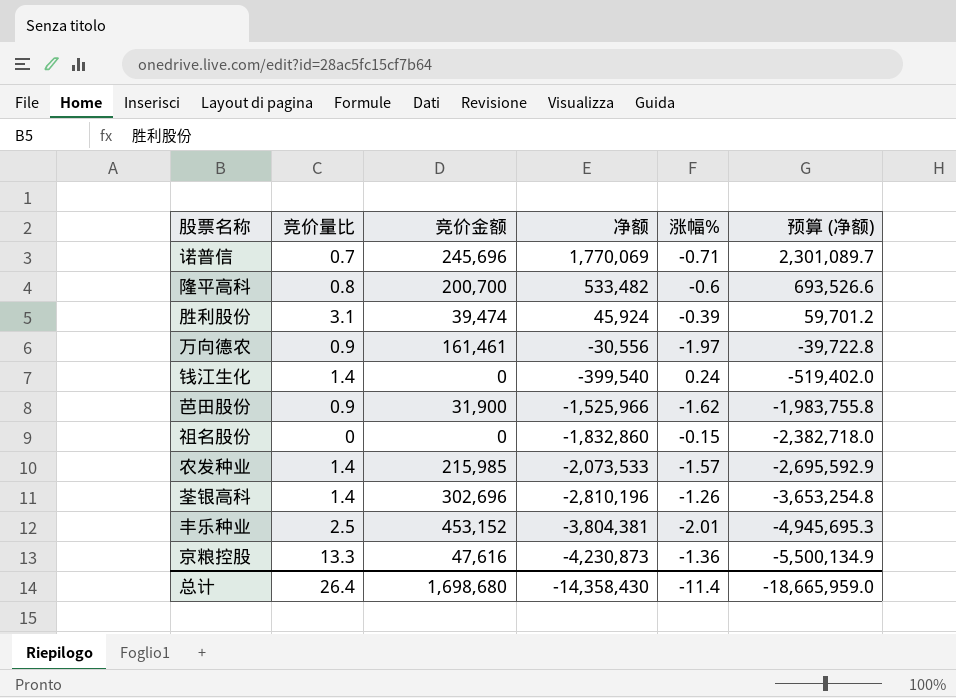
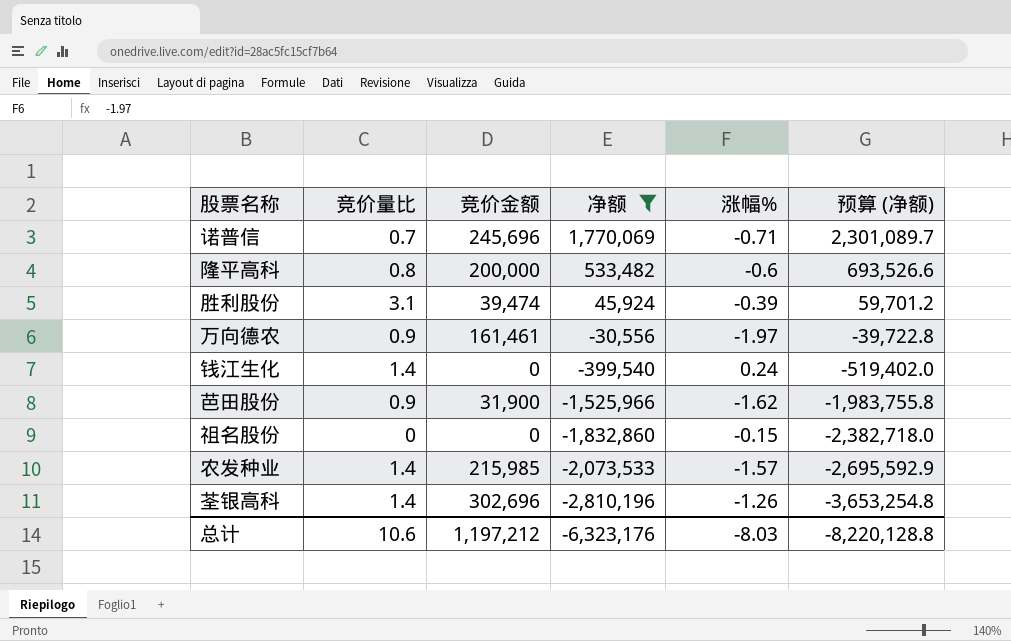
filter: none -> 净额 >= -2,810,196
隆平高科 | 竞价金额: 200,700 -> 200,000
总计 | 竞价量比: 26.4 -> 10.6
总计 | 竞价金额: 1,698,680 -> 1,197,212
总计 | 净额: -14,358,430 -> -6,323,176
总计 | 涨幅%: -11.4 -> -8.03
总计 | 预算 (净额): -18,665,959.0 -> -8,220,128.8

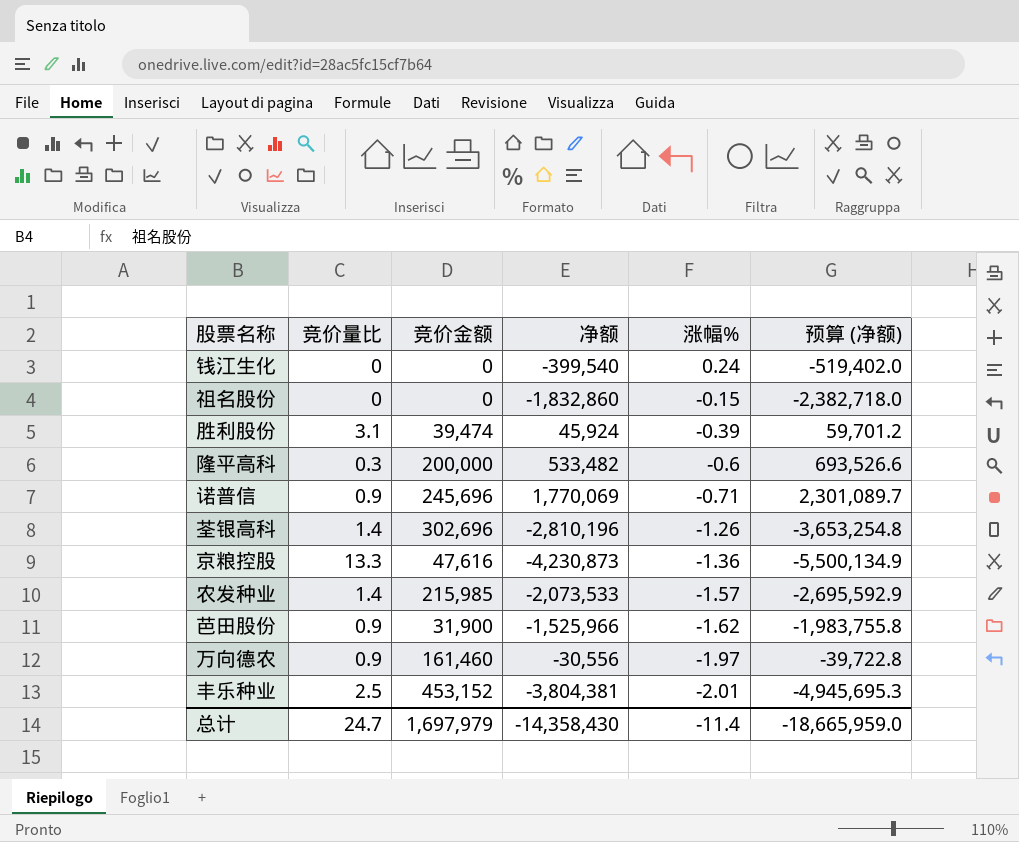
filter: 净额 >= -2,810,196 -> none
row order: 净额 descending -> 涨幅% descending
钱江生化 | 竞价量比: 1.4 -> 0
隆平高科 | 竞价量比: 0.8 -> 0.3
诺普信 | 竞价量比: 0.7 -> 0.9
万向德农 | 竞价金额: 161,461 -> 161,460
总计 | 竞价量比: 10.6 -> 24.7
总计 | 竞价金额: 1,197,212 -> 1,697,979
总计 | 净额: -6,323,176 -> -14,358,430
总计 | 涨幅%: -8.03 -> -11.4
总计 | 预算 (净额): -8,220,128.8 -> -18,665,959.0

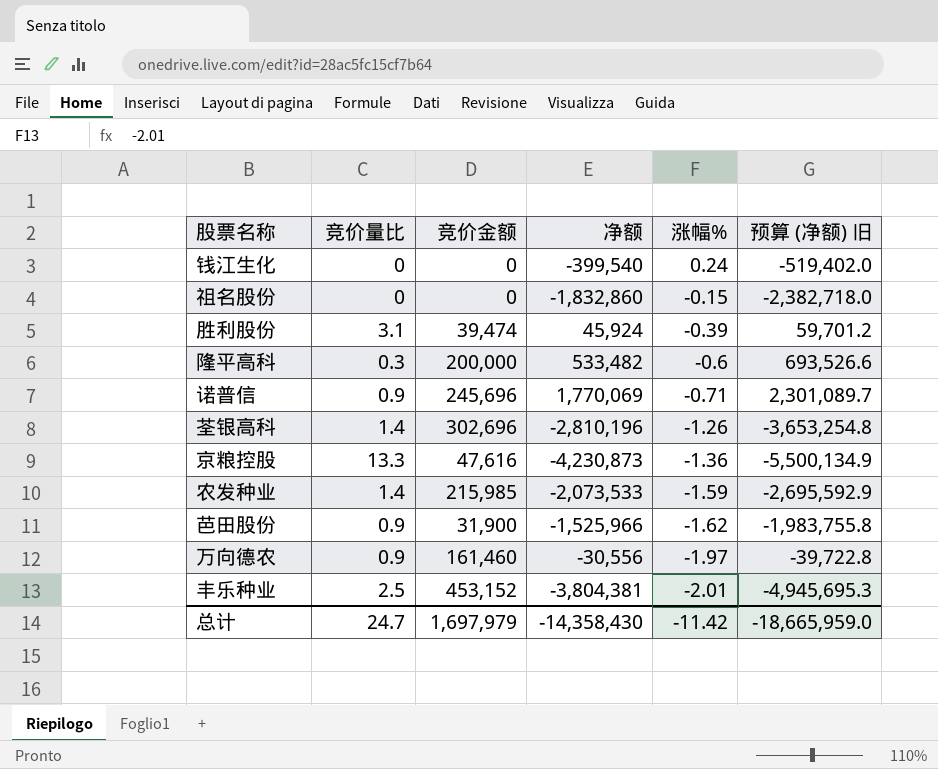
column name: 预算 (净额) -> 预算 (净额) 旧
农发种业 | 涨幅%: -1.57 -> -1.59
总计 | 涨幅%: -11.4 -> -11.42

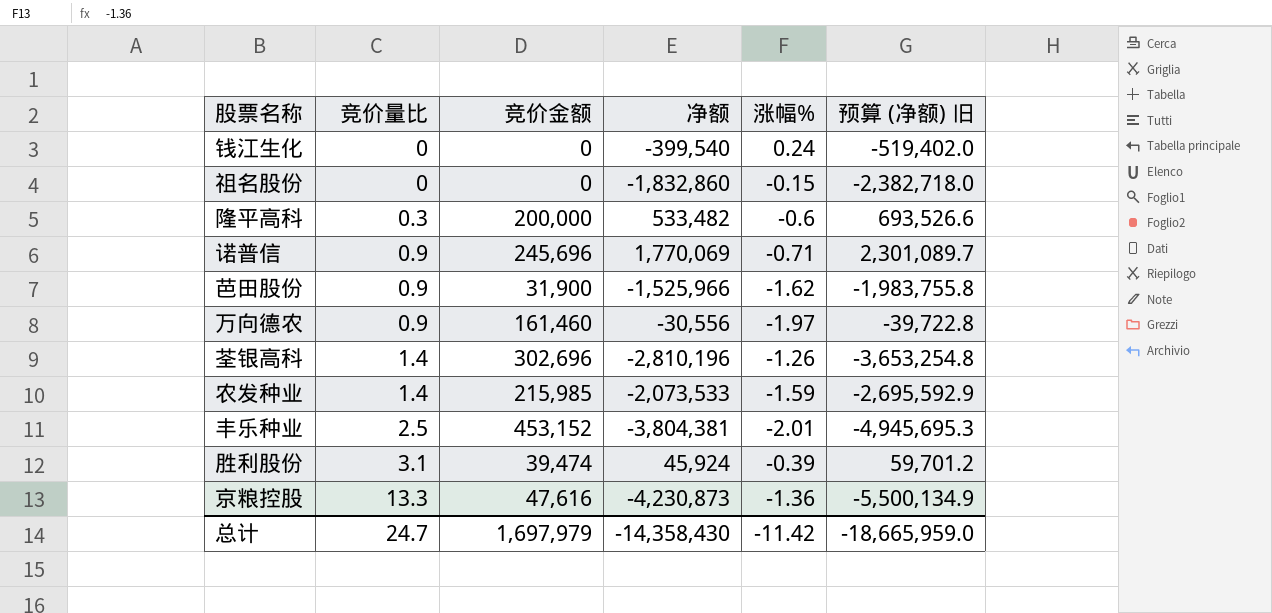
row order: 涨幅% descending -> 竞价量比 ascending

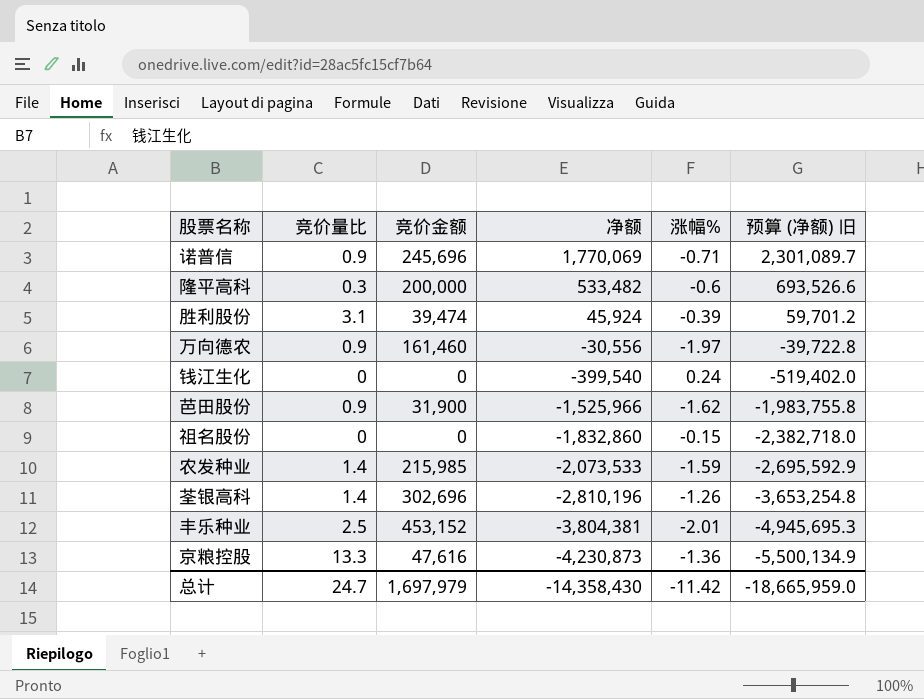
row order: 竞价量比 ascending -> 净额 descending

